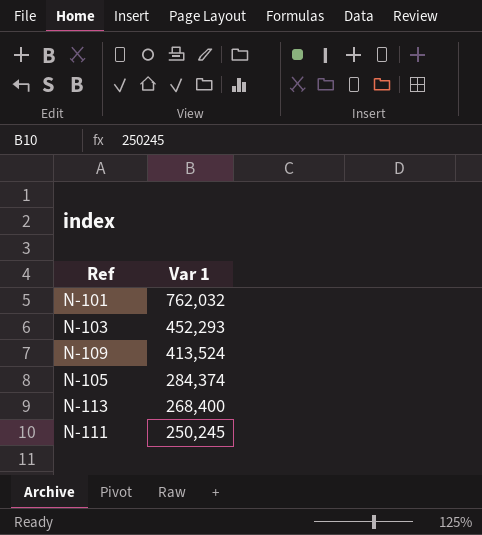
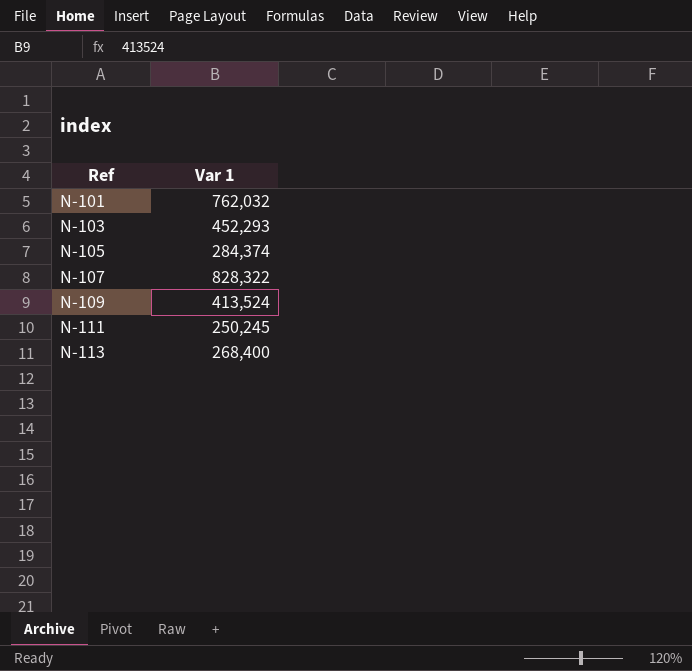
row order: Var 1 descending -> Ref ascending
row N-107: none -> 828,322

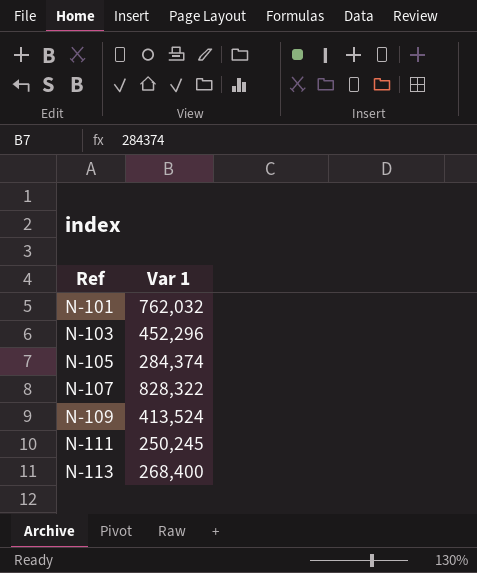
N-103 | Var 1: 452,293 -> 452,296

